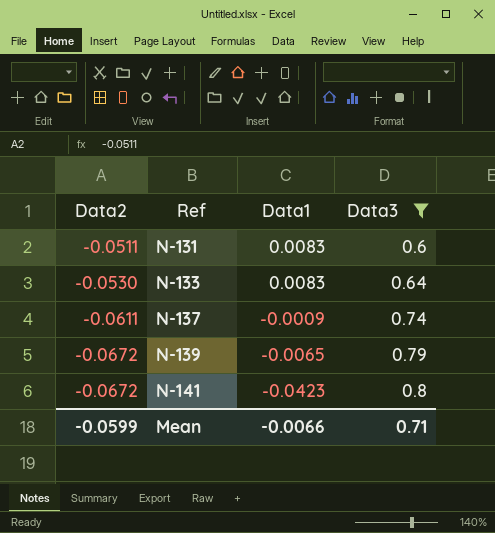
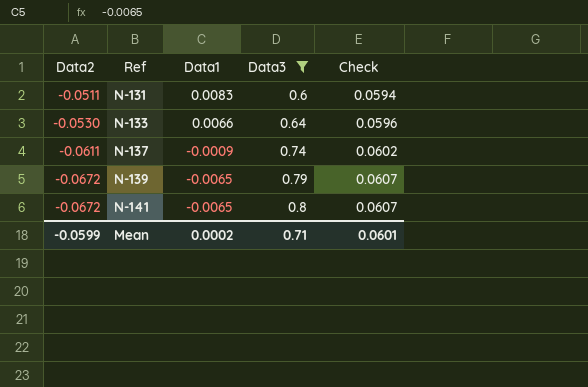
column Check | formula: none -> [Data1] - [Data2]
N-133 | Data1: 0.0083 -> 0.0066
N-141 | Data1: -0.0423 -> -0.0065
Mean | Data1: -0.0066 -> 0.0002

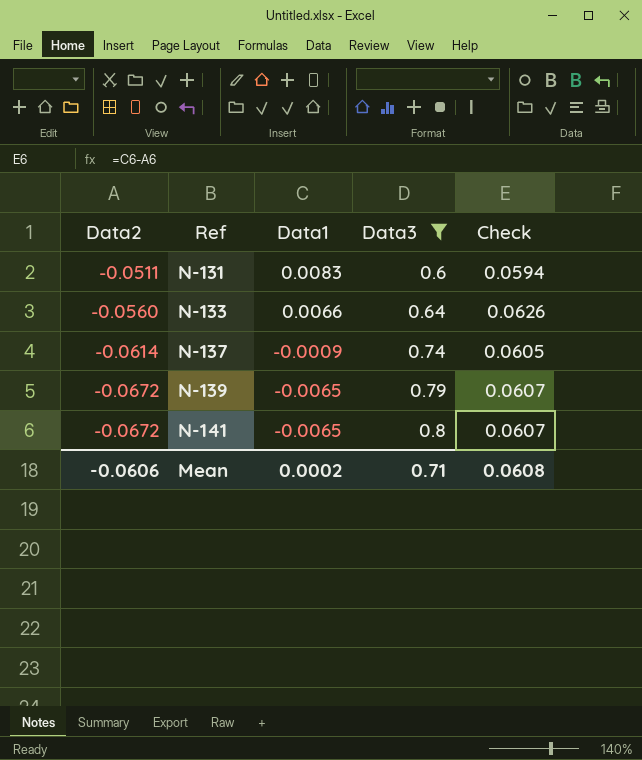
N-133 | Data2: -0.0530 -> -0.0560
N-133 | Check: 0.0596 -> 0.0626
N-137 | Data2: -0.0611 -> -0.0614
N-137 | Check: 0.0602 -> 0.0605
Mean | Data2: -0.0599 -> -0.0606
Mean | Check: 0.0601 -> 0.0608

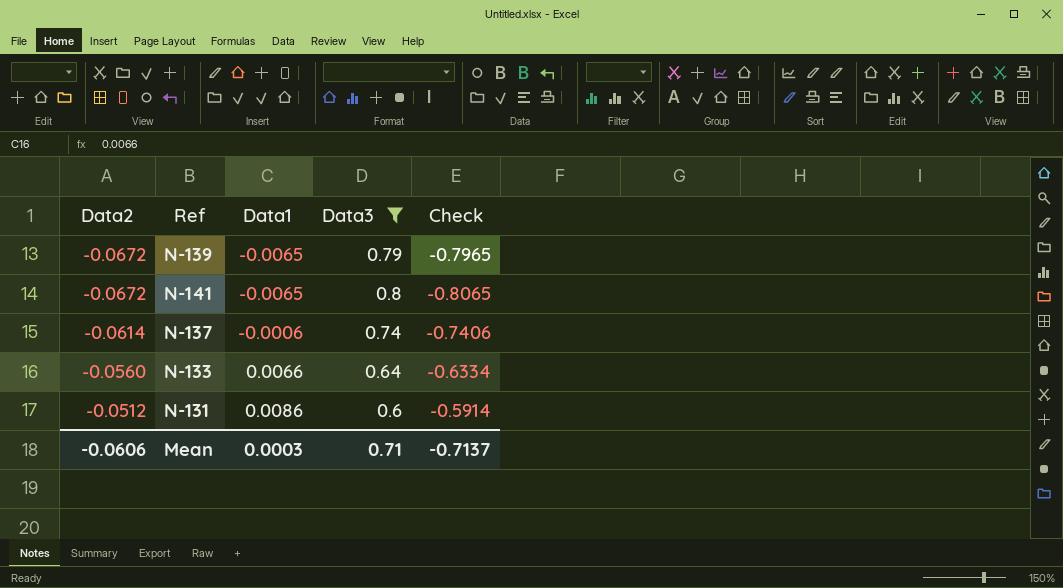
row order: Data2 descending -> Data2 ascending
column Check | formula: [Data1] - [Data2] -> [Data1] - [Data3]
N-137 | Data1: -0.0009 -> -0.0006
N-131 | Data2: -0.0511 -> -0.0512
N-131 | Data1: 0.0083 -> 0.0086
Mean | Data1: 0.0002 -> 0.0003
Mean | Check: 0.0608 -> -0.7137

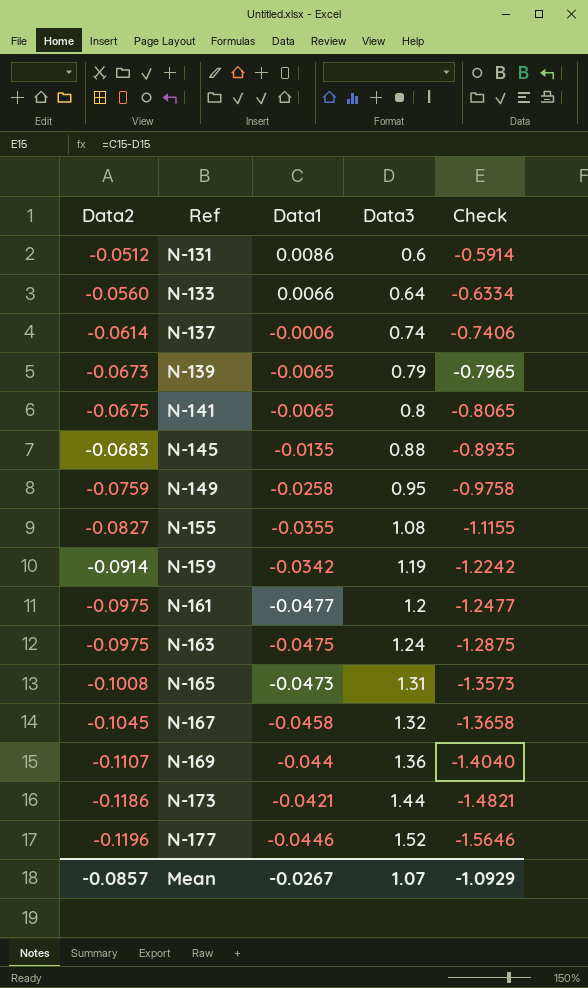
filter: Data3 <= 0.8 -> none
row order: Data2 ascending -> Data2 descending
N-139 | Data2: -0.0672 -> -0.0673
N-141 | Data2: -0.0672 -> -0.0675
Mean | Data2: -0.0606 -> -0.0857
Mean | Data1: 0.0003 -> -0.0267
Mean | Data3: 0.71 -> 1.07
Mean | Check: -0.7137 -> -1.0929

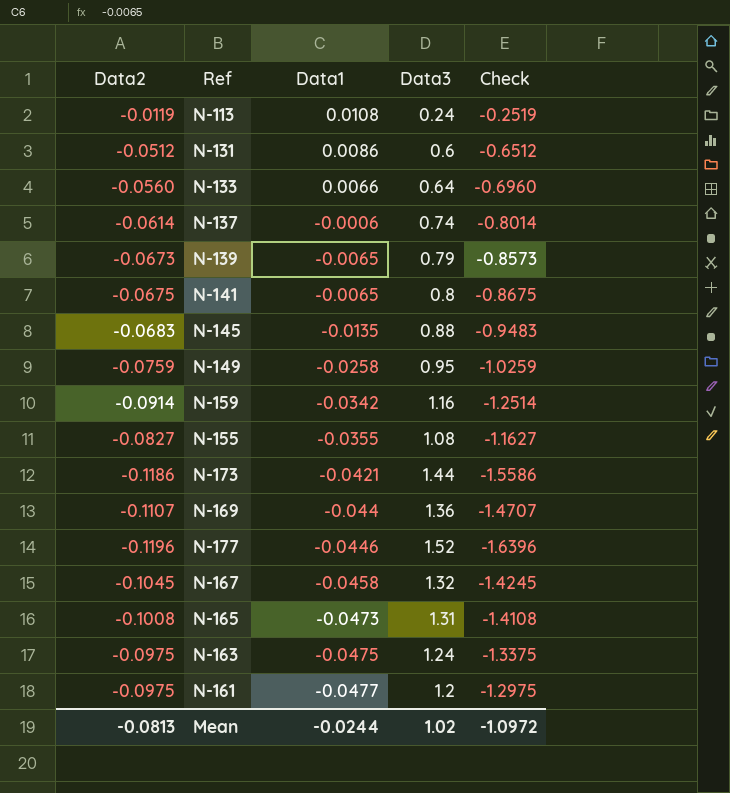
row order: Data2 descending -> Data1 descending
column Check | formula: [Data1] - [Data3] -> [Data2] - [Data3]
row N-113: none -> -0.0119 | 0.0108 | 0.24 | -0.2519
N-159 | Data3: 1.19 -> 1.16
Mean | Data2: -0.0857 -> -0.0813
Mean | Data1: -0.0267 -> -0.0244
Mean | Data3: 1.07 -> 1.02
Mean | Check: -1.0929 -> -1.0972

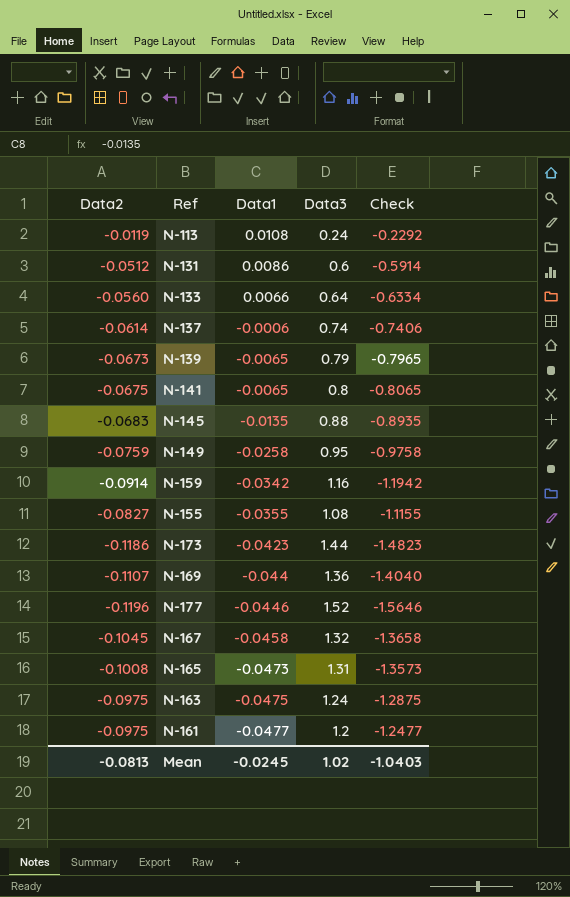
column Check | formula: [Data2] - [Data3] -> [Data1] - [Data3]
N-173 | Data1: -0.0421 -> -0.0423
Mean | Data1: -0.0244 -> -0.0245
Mean | Check: -1.0972 -> -1.0403

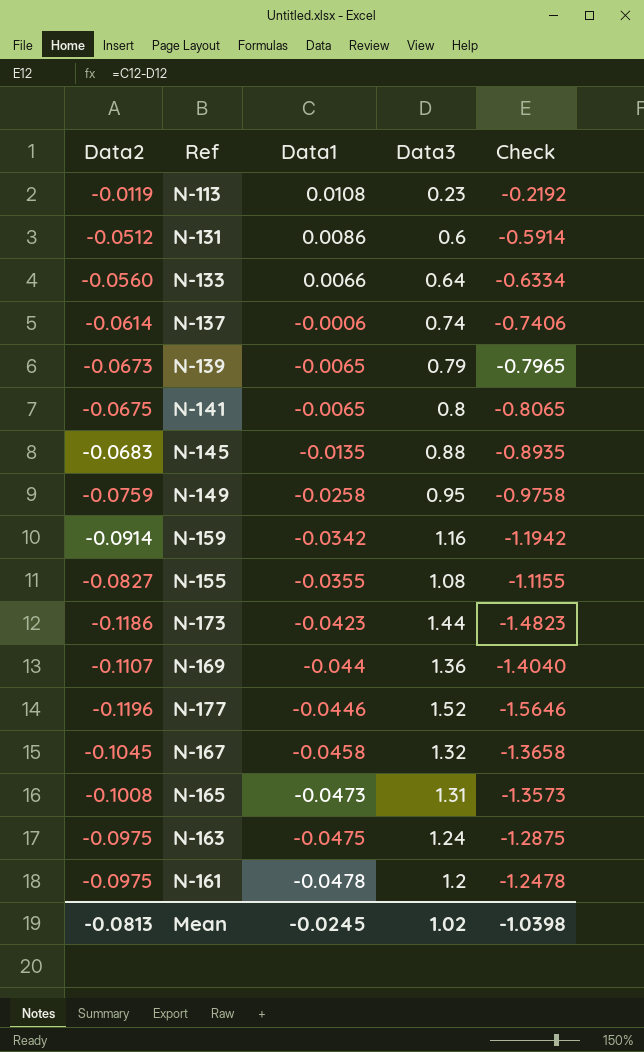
N-113 | Data3: 0.24 -> 0.23
N-113 | Check: -0.2292 -> -0.2192
N-161 | Data1: -0.0477 -> -0.0478
N-161 | Check: -1.2477 -> -1.2478
Mean | Check: -1.0403 -> -1.0398

